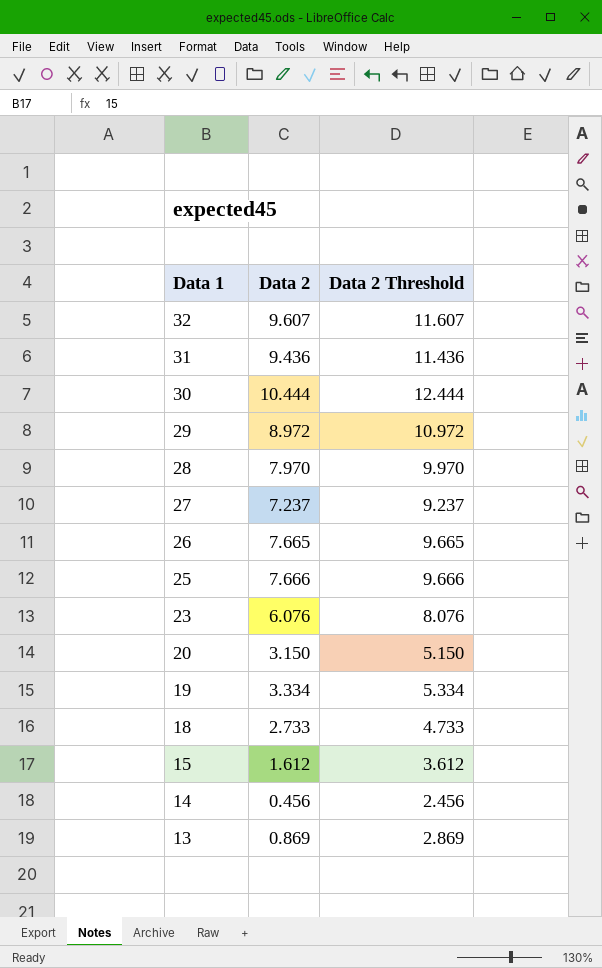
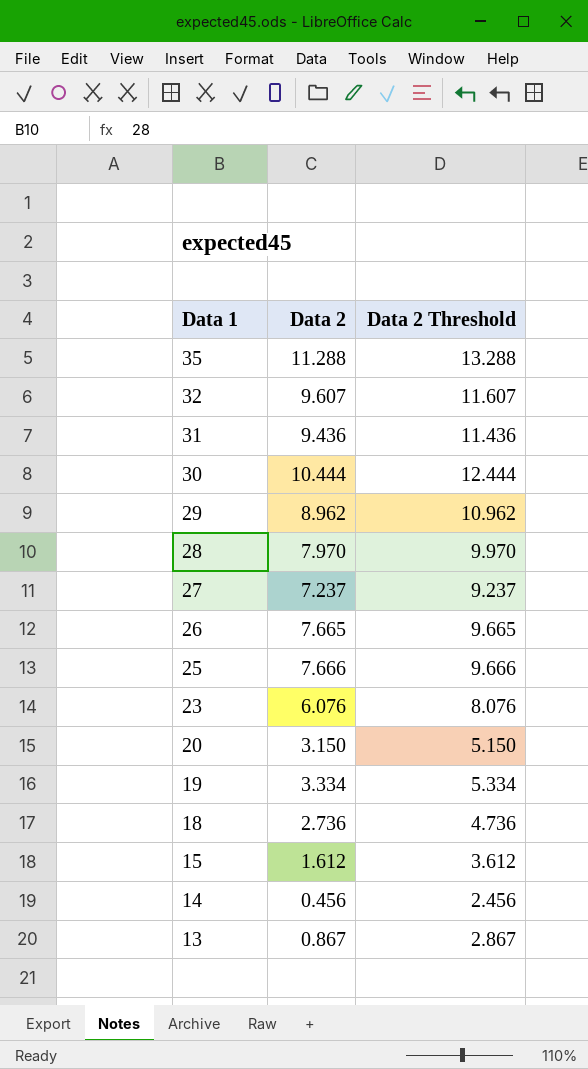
row 35: none -> 11.288 | 13.288
29 | Data 2: 8.972 -> 8.962
29 | Data 2 Threshold: 10.972 -> 10.962
18 | Data 2: 2.733 -> 2.736
18 | Data 2 Threshold: 4.733 -> 4.736
13 | Data 2: 0.869 -> 0.867
13 | Data 2 Threshold: 2.869 -> 2.867

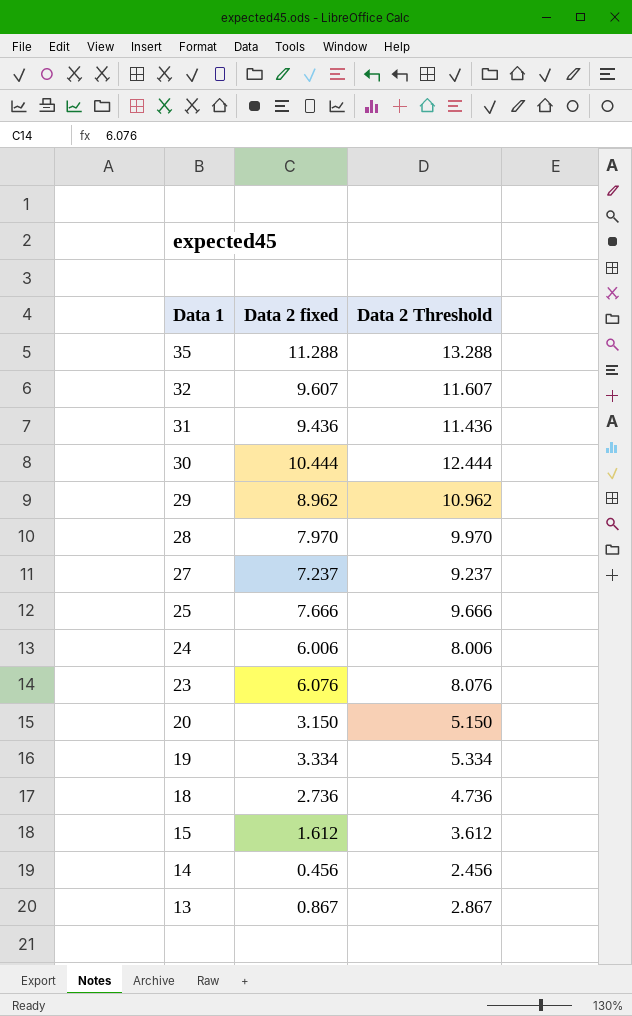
column name: Data 2 -> Data 2 fixed
row 26: 7.665 | 9.665 -> none
row 24: none -> 6.006 | 8.006

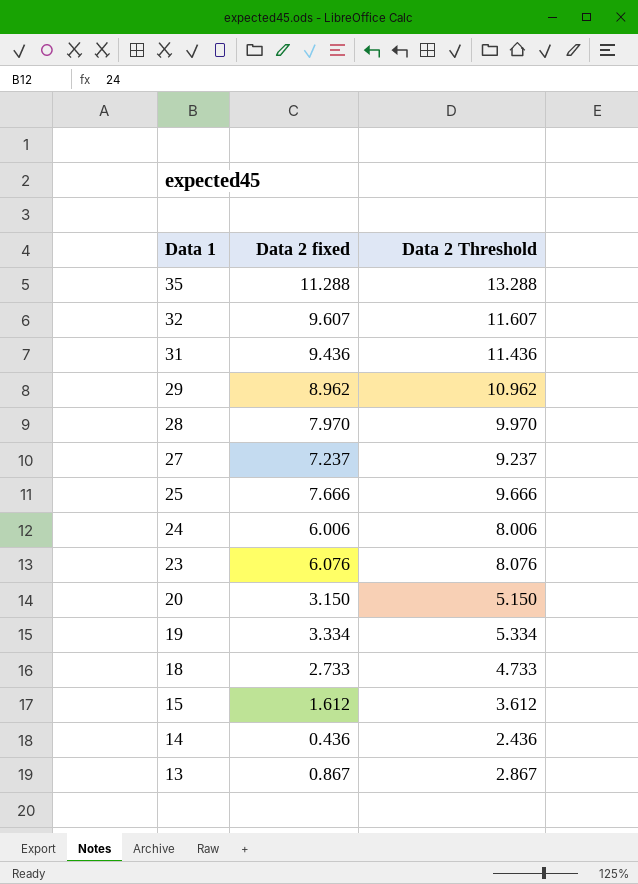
row 30: 10.444 | 12.444 -> none
18 | Data 2 fixed: 2.736 -> 2.733
18 | Data 2 Threshold: 4.736 -> 4.733
14 | Data 2 fixed: 0.456 -> 0.436
14 | Data 2 Threshold: 2.456 -> 2.436

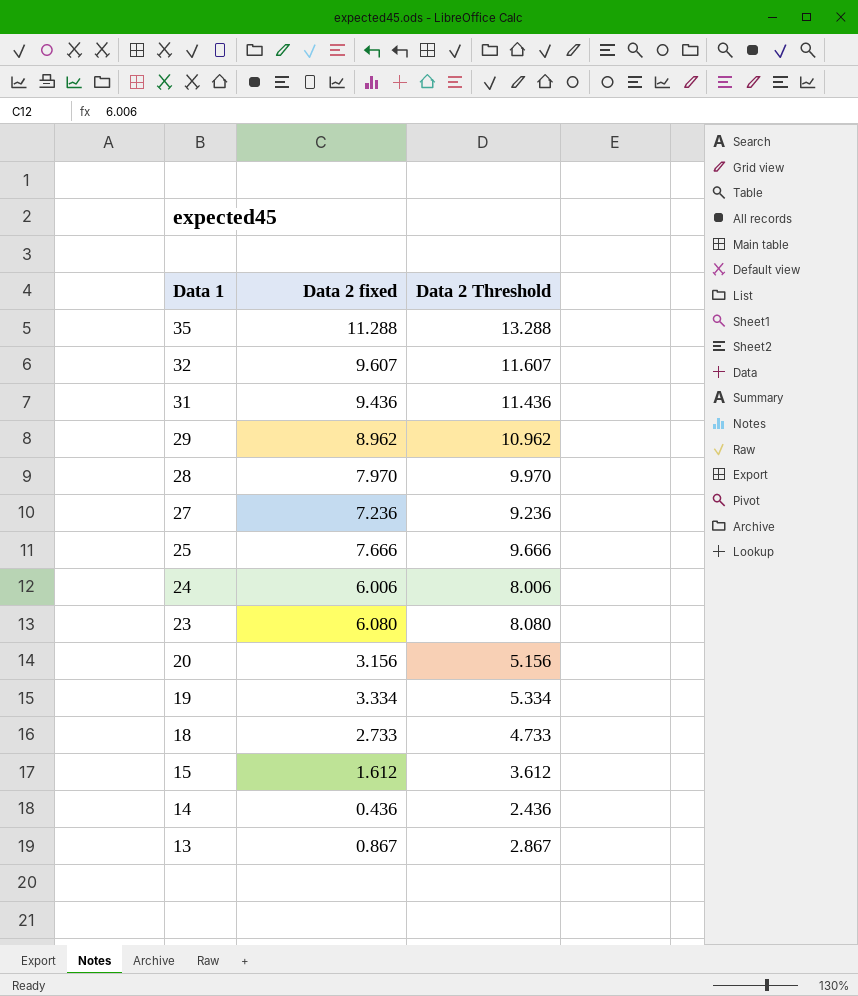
27 | Data 2 fixed: 7.237 -> 7.236
27 | Data 2 Threshold: 9.237 -> 9.236
23 | Data 2 fixed: 6.076 -> 6.080
23 | Data 2 Threshold: 8.076 -> 8.080
20 | Data 2 fixed: 3.150 -> 3.156
20 | Data 2 Threshold: 5.150 -> 5.156

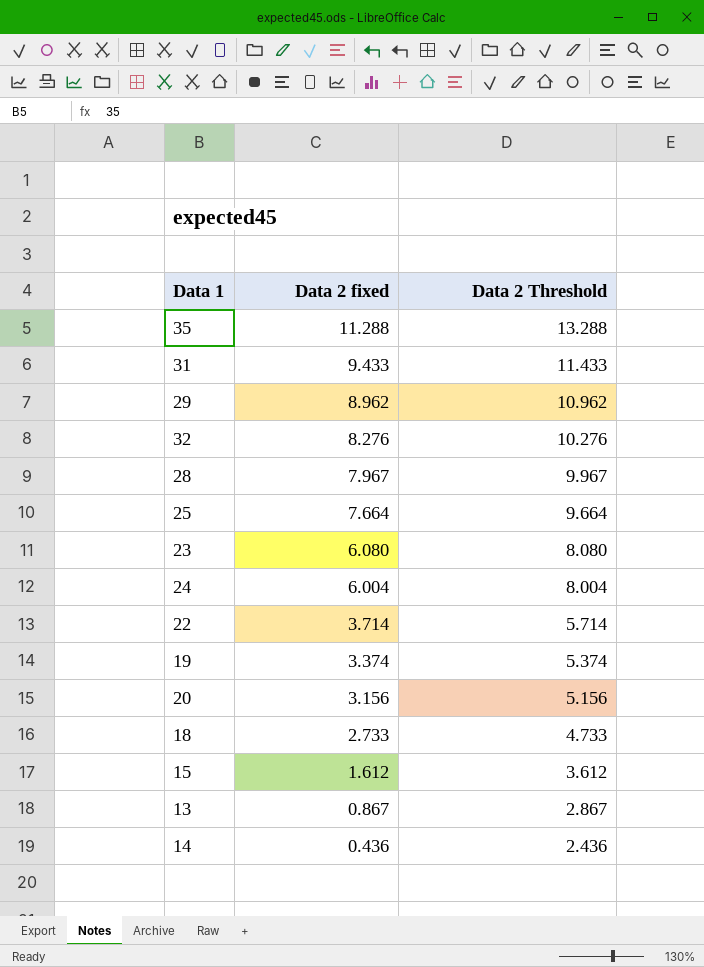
row order: Data 1 descending -> Data 2 fixed descending
row 27: 7.236 | 9.236 -> none
31 | Data 2 fixed: 9.436 -> 9.433
31 | Data 2 Threshold: 11.436 -> 11.433
32 | Data 2 fixed: 9.607 -> 8.276
32 | Data 2 Threshold: 11.607 -> 10.276
28 | Data 2 fixed: 7.970 -> 7.967
28 | Data 2 Threshold: 9.970 -> 9.967
25 | Data 2 fixed: 7.666 -> 7.664
25 | Data 2 Threshold: 9.666 -> 9.664
24 | Data 2 fixed: 6.006 -> 6.004
24 | Data 2 Threshold: 8.006 -> 8.004
row 22: none -> 3.714 | 5.714
19 | Data 2 fixed: 3.334 -> 3.374
19 | Data 2 Threshold: 5.334 -> 5.374

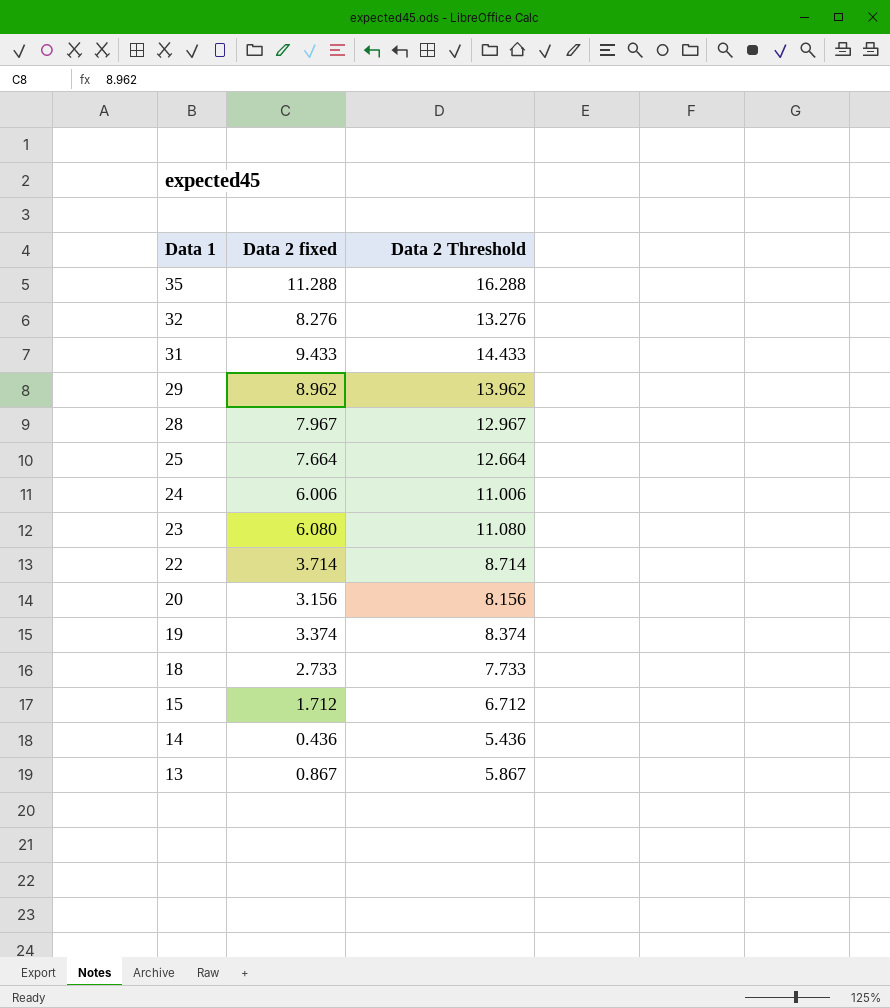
row order: Data 2 fixed descending -> Data 1 descending
column Data 2 Threshold | formula: [Data 2 fixed] + 2 -> [Data 2 fixed] + 5
24 | Data 2 fixed: 6.004 -> 6.006
15 | Data 2 fixed: 1.612 -> 1.712

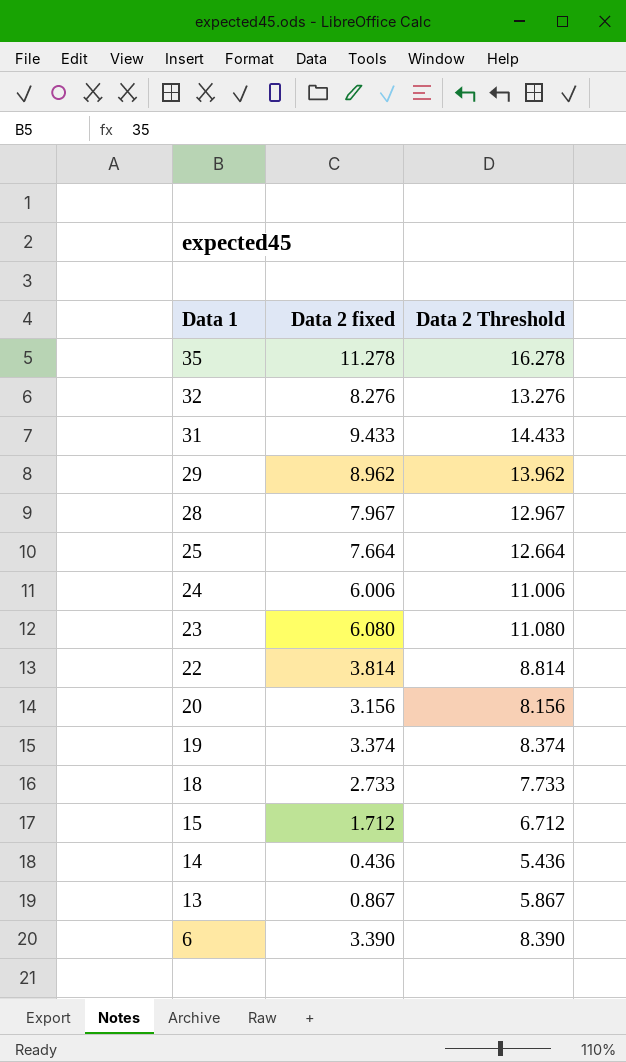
35 | Data 2 fixed: 11.288 -> 11.278
35 | Data 2 Threshold: 16.288 -> 16.278
22 | Data 2 fixed: 3.714 -> 3.814
22 | Data 2 Threshold: 8.714 -> 8.814
row 6: none -> 3.390 | 8.390

